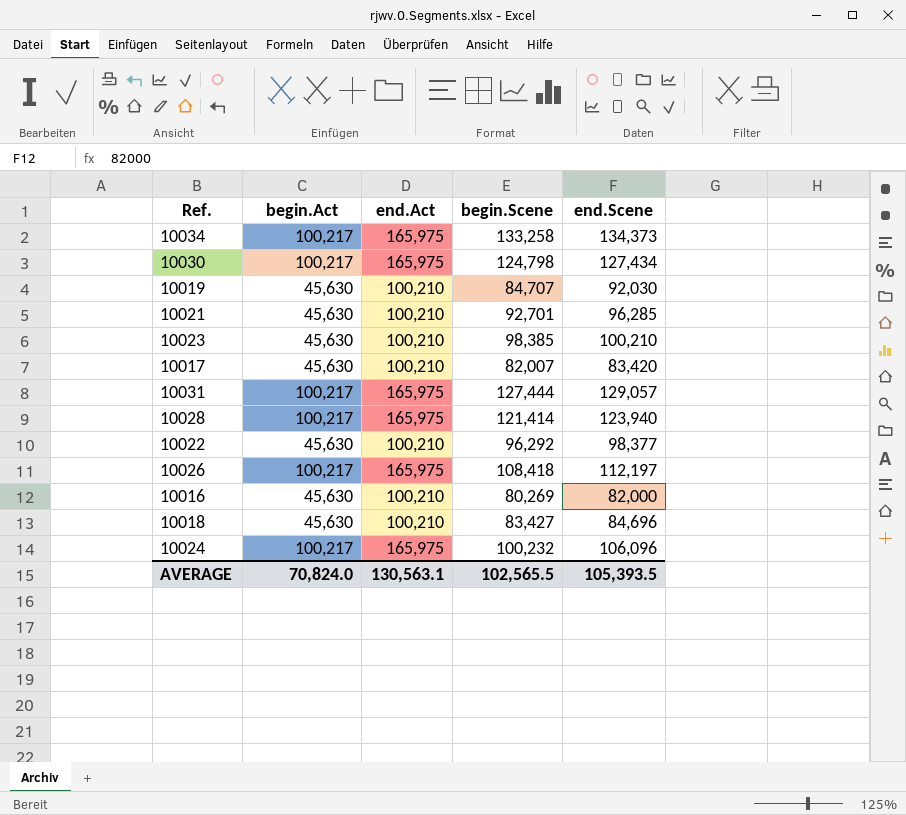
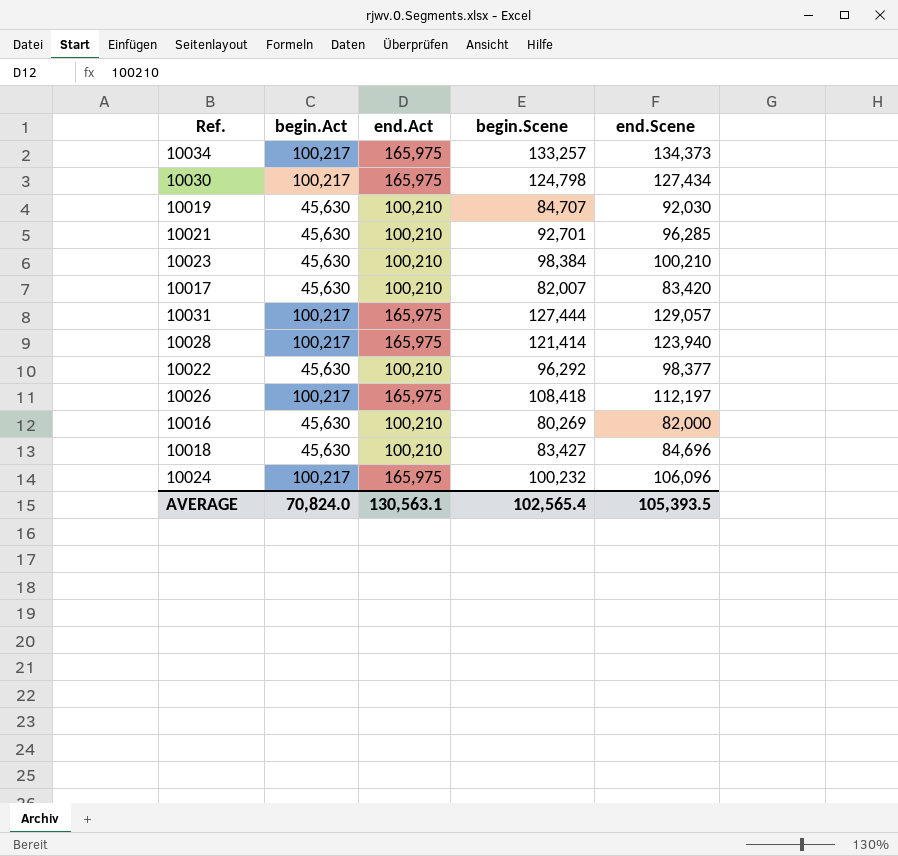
10034 | begin.Scene: 133,258 -> 133,257
10023 | begin.Scene: 98,385 -> 98,384
AVERAGE | begin.Scene: 102,565.5 -> 102,565.4

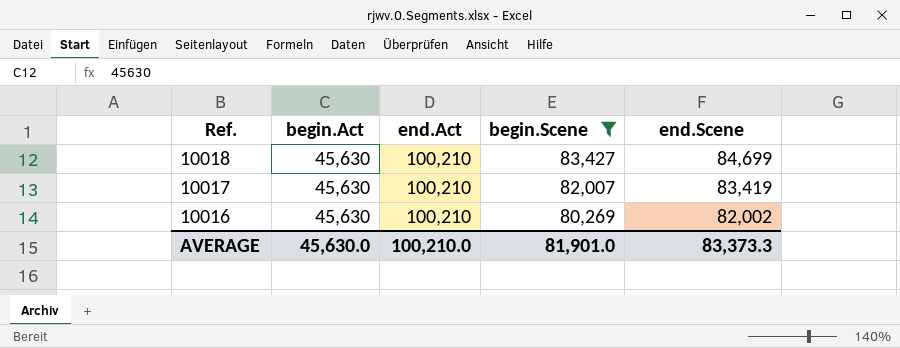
filter: none -> begin.Scene <= 83,427
row order: none -> Ref. descending
10018 | end.Scene: 84,696 -> 84,699
10017 | end.Scene: 83,420 -> 83,419
10016 | end.Scene: 82,000 -> 82,002
AVERAGE | begin.Act: 70,824.0 -> 45,630.0
AVERAGE | end.Act: 130,563.1 -> 100,210.0
AVERAGE | begin.Scene: 102,565.4 -> 81,901.0
AVERAGE | end.Scene: 105,393.5 -> 83,373.3

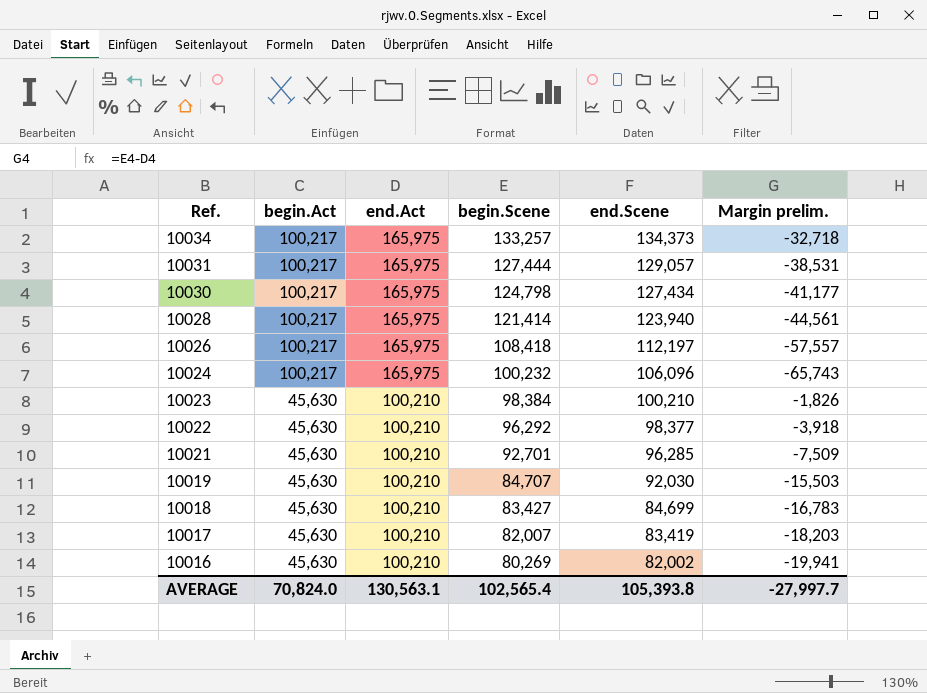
filter: begin.Scene <= 83,427 -> none
column Margin prelim. | formula: none -> [begin.Scene] - [end.Act]
AVERAGE | begin.Act: 45,630.0 -> 70,824.0
AVERAGE | end.Act: 100,210.0 -> 130,563.1
AVERAGE | begin.Scene: 81,901.0 -> 102,565.4
AVERAGE | end.Scene: 83,373.3 -> 105,393.8

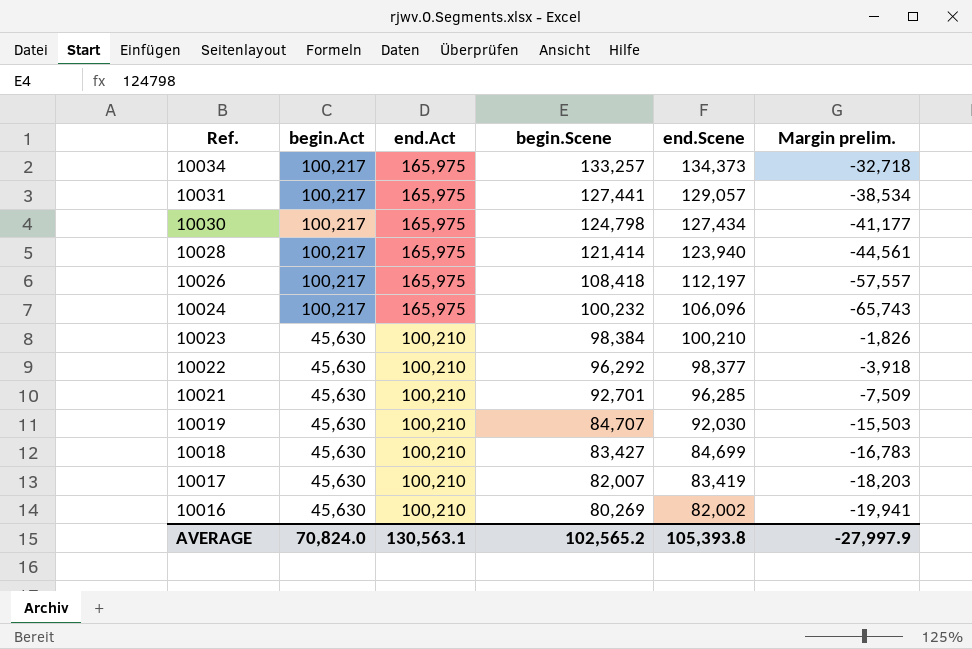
10031 | begin.Scene: 127,444 -> 127,441
10031 | Margin prelim.: -38,531 -> -38,534
AVERAGE | begin.Scene: 102,565.4 -> 102,565.2
AVERAGE | Margin prelim.: -27,997.7 -> -27,997.9

